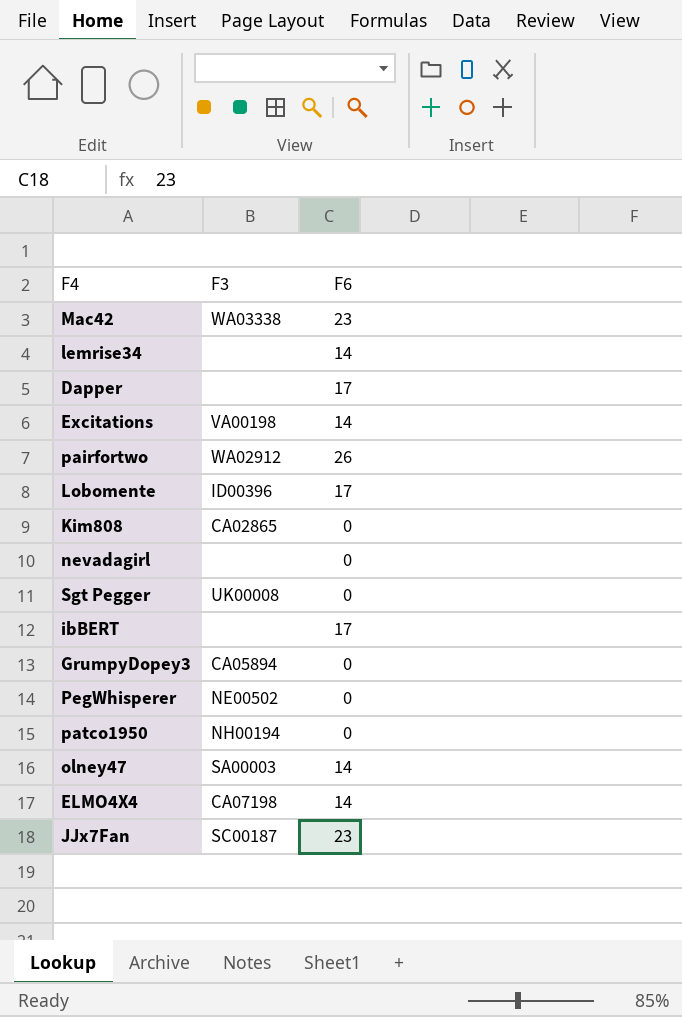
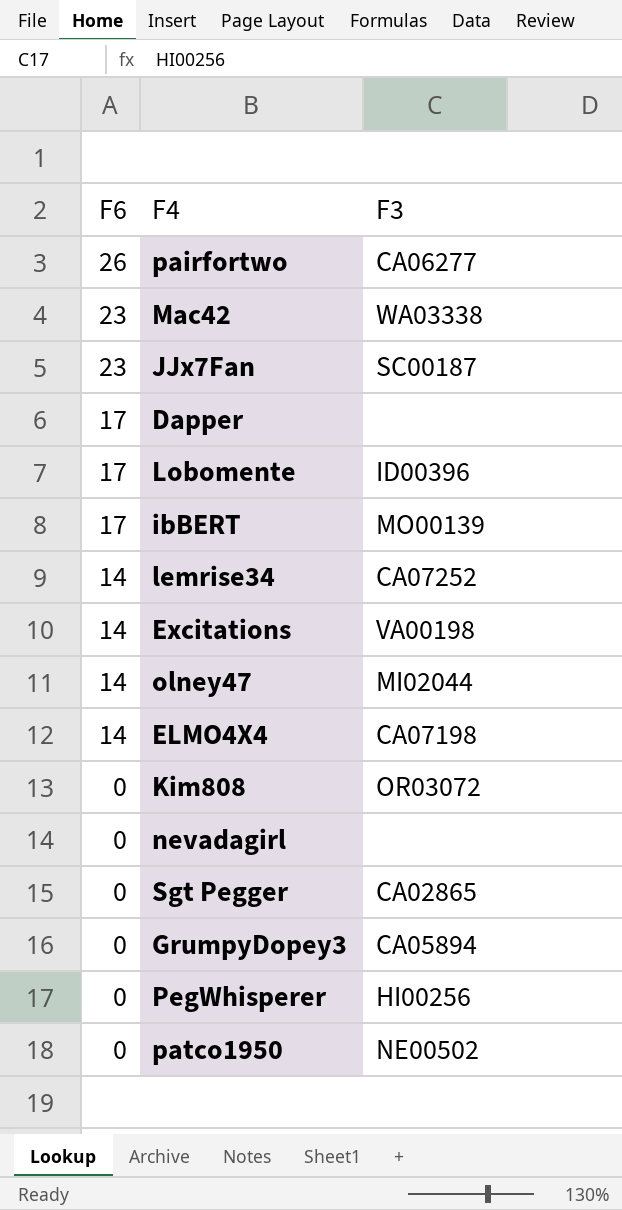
row order: none -> F6 descending
column F6 | position: 3 -> 1
pairfortwo | F3: WA02912 -> CA06277
ibBERT | F3: none -> MO00139
lemrise34 | F3: none -> CA07252
olney47 | F3: SA00003 -> MI02044
Kim808 | F3: CA02865 -> OR03072
Sgt Pegger | F3: UK00008 -> CA02865
PegWhisperer | F3: NE00502 -> HI00256
patco1950 | F3: NH00194 -> NE00502

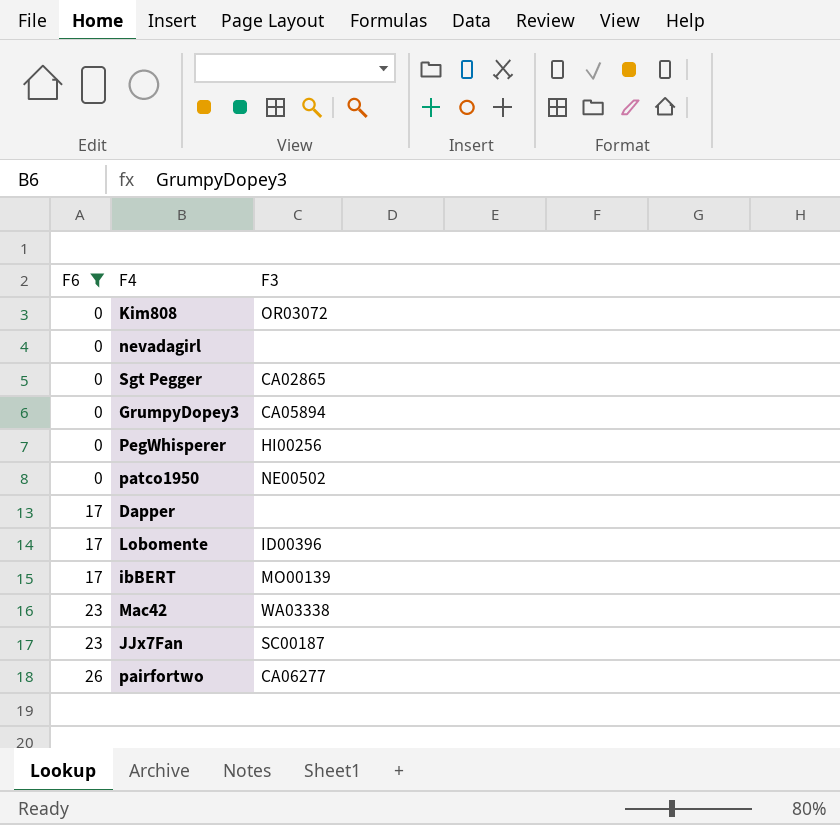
filter: none -> F6 != 14
row order: F6 descending -> F6 ascending

